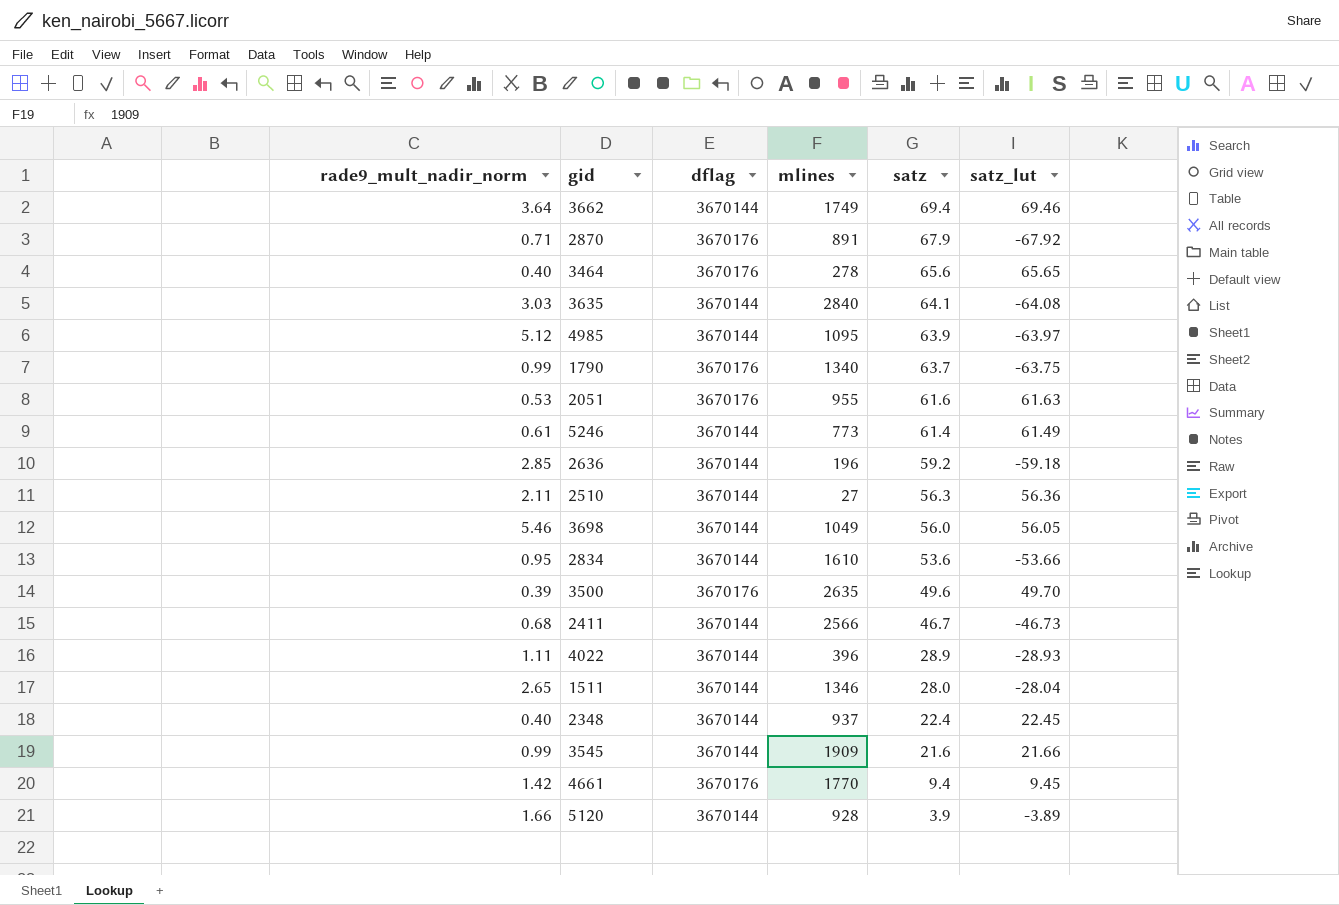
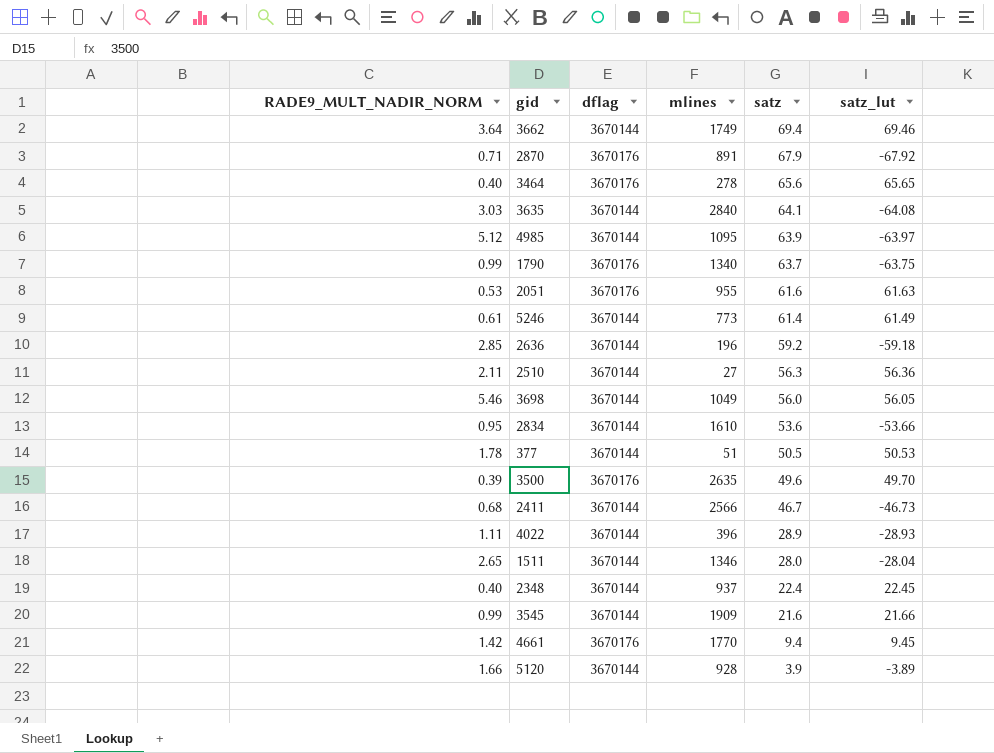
column name: rade9_mult_nadir_norm -> RADE9_MULT_NADIR_NORM
row 377: none -> 1.78 | 3670144 | 51 | 50.5 | 50.53

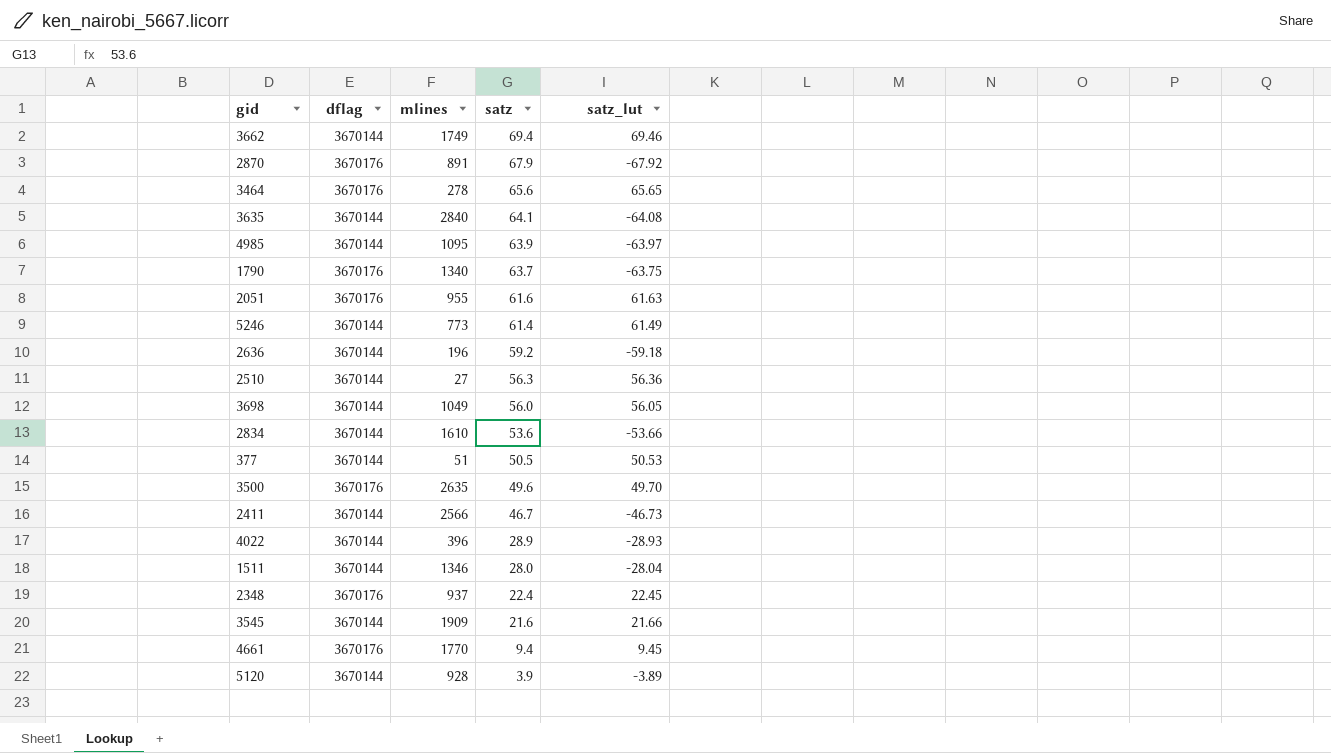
column RADE9_MULT_NADIR_NORM | position: 1 -> none
2348 | dflag: 3670144 -> 3670176

